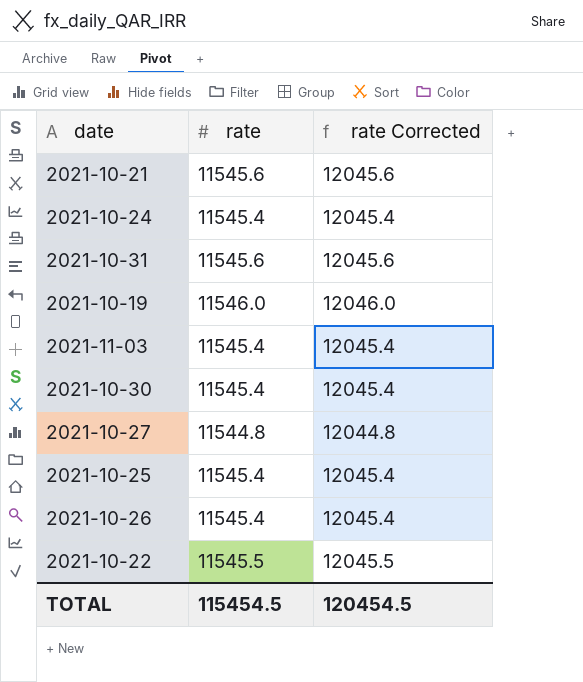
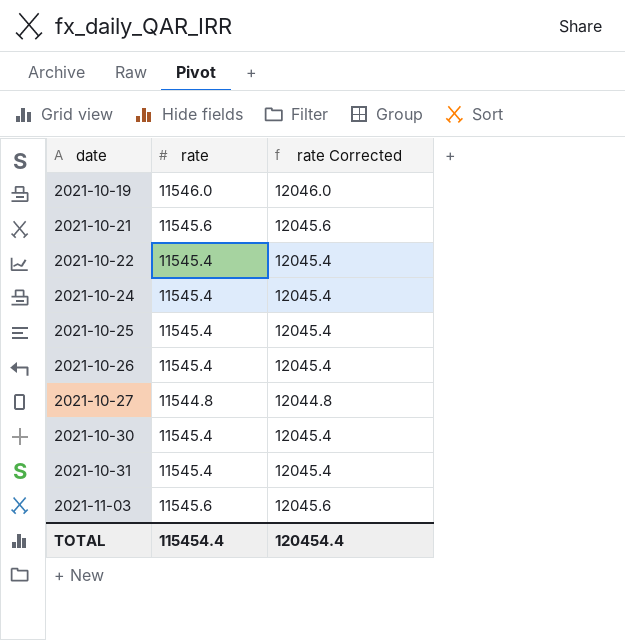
row order: none -> date ascending
2021-10-22 | rate: 11545.5 -> 11545.4
2021-10-22 | rate Corrected: 12045.5 -> 12045.4
2021-10-31 | rate: 11545.6 -> 11545.4
2021-10-31 | rate Corrected: 12045.6 -> 12045.4
2021-11-03 | rate: 11545.4 -> 11545.6
2021-11-03 | rate Corrected: 12045.4 -> 12045.6
TOTAL | rate: 115454.5 -> 115454.4
TOTAL | rate Corrected: 120454.5 -> 120454.4

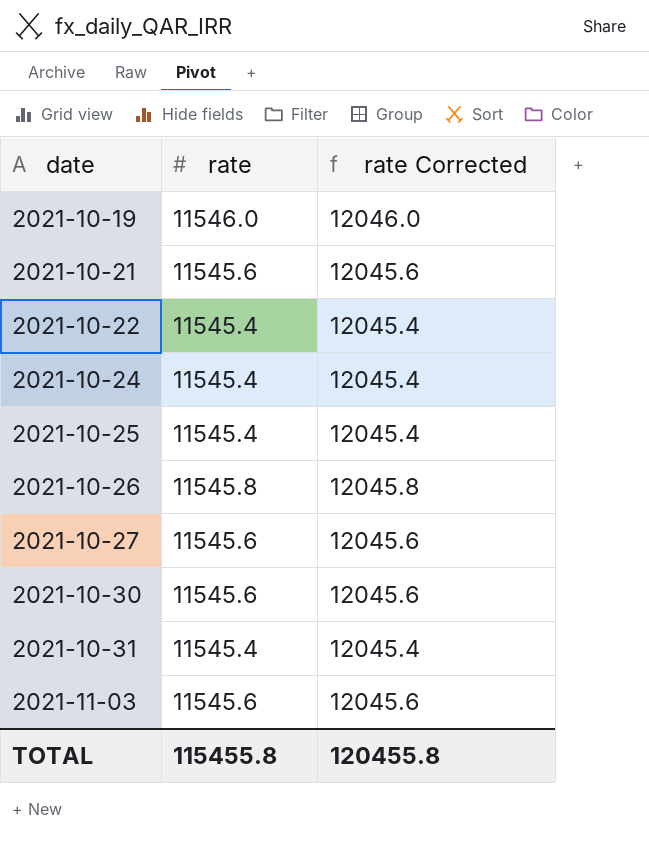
2021-10-26 | rate: 11545.4 -> 11545.8
2021-10-26 | rate Corrected: 12045.4 -> 12045.8
2021-10-27 | rate: 11544.8 -> 11545.6
2021-10-27 | rate Corrected: 12044.8 -> 12045.6
2021-10-30 | rate: 11545.4 -> 11545.6
2021-10-30 | rate Corrected: 12045.4 -> 12045.6
TOTAL | rate: 115454.4 -> 115455.8
TOTAL | rate Corrected: 120454.4 -> 120455.8

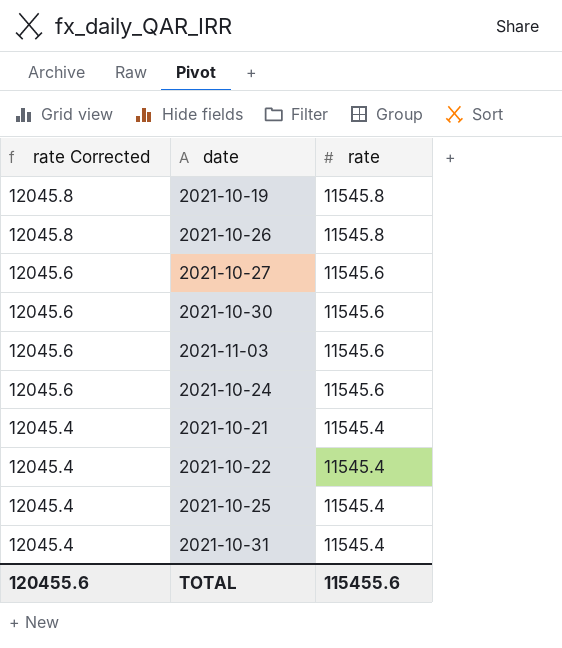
row order: date ascending -> rate Corrected descending
column rate Corrected | position: 3 -> 1
2021-10-19 | rate Corrected: 12046.0 -> 12045.8
2021-10-19 | rate: 11546.0 -> 11545.8
2021-10-24 | rate Corrected: 12045.4 -> 12045.6
2021-10-24 | rate: 11545.4 -> 11545.6
2021-10-21 | rate Corrected: 12045.6 -> 12045.4
2021-10-21 | rate: 11545.6 -> 11545.4
TOTAL | rate Corrected: 120455.8 -> 120455.6
TOTAL | rate: 115455.8 -> 115455.6

